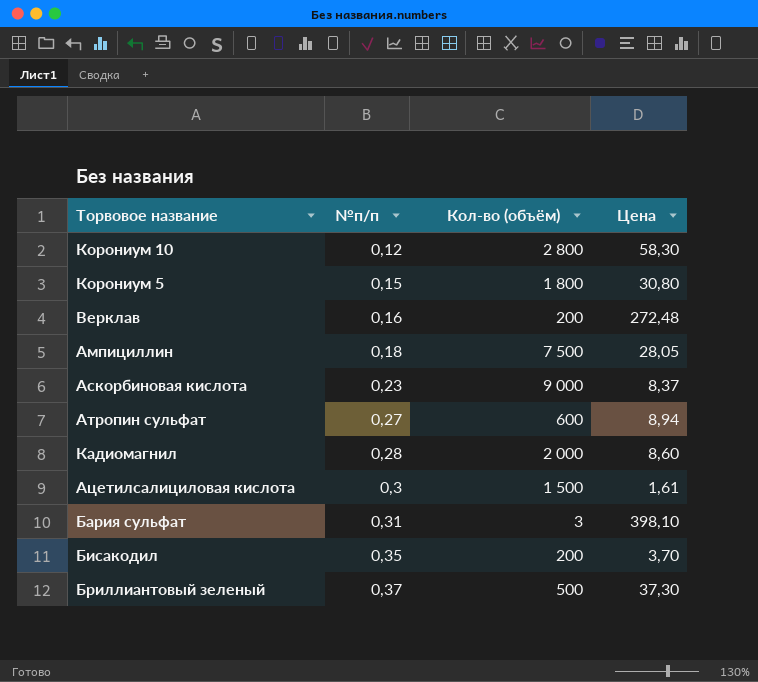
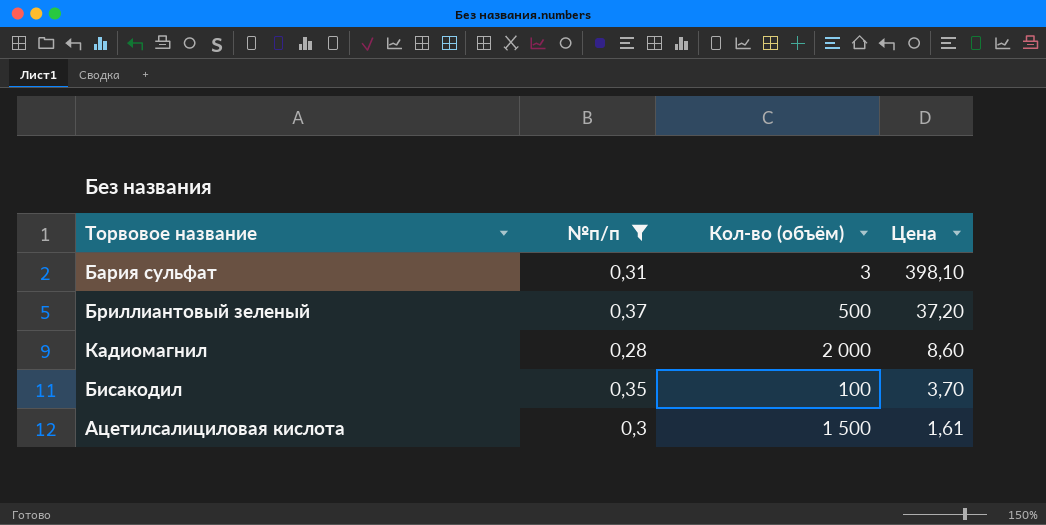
filter: none -> №п/п >= 0,28
row order: №п/п ascending -> Цена descending
Бриллиантовый зеленый | Цена: 37,30 -> 37,20
Бисакодил | Кол-во (объём): 200 -> 100

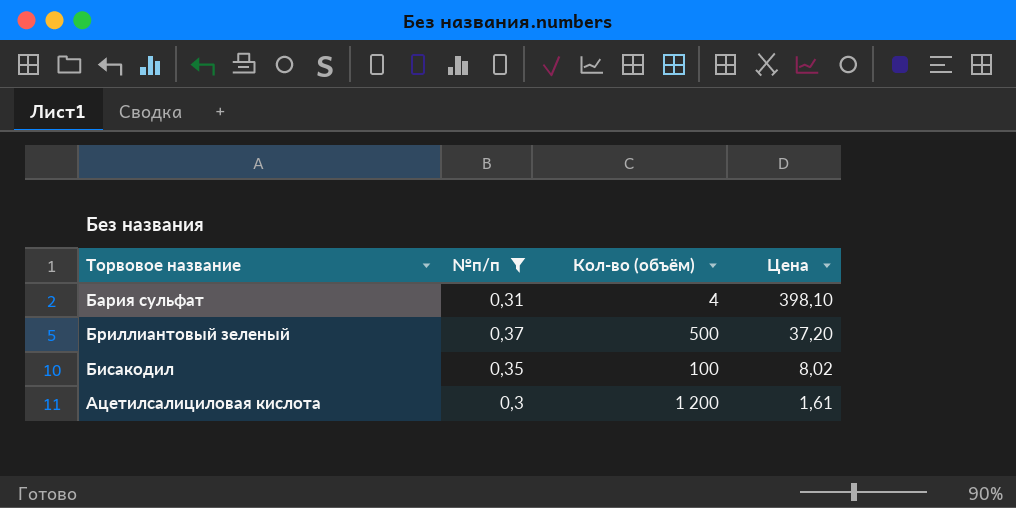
row Кадиомагнил: 0,28 | 2 000 | 8,60 -> none
Бария сульфат | Кол-во (объём): 3 -> 4
Бисакодил | Цена: 3,70 -> 8,02
Ацетилсалициловая кислота | Кол-во (объём): 1 500 -> 1 200

